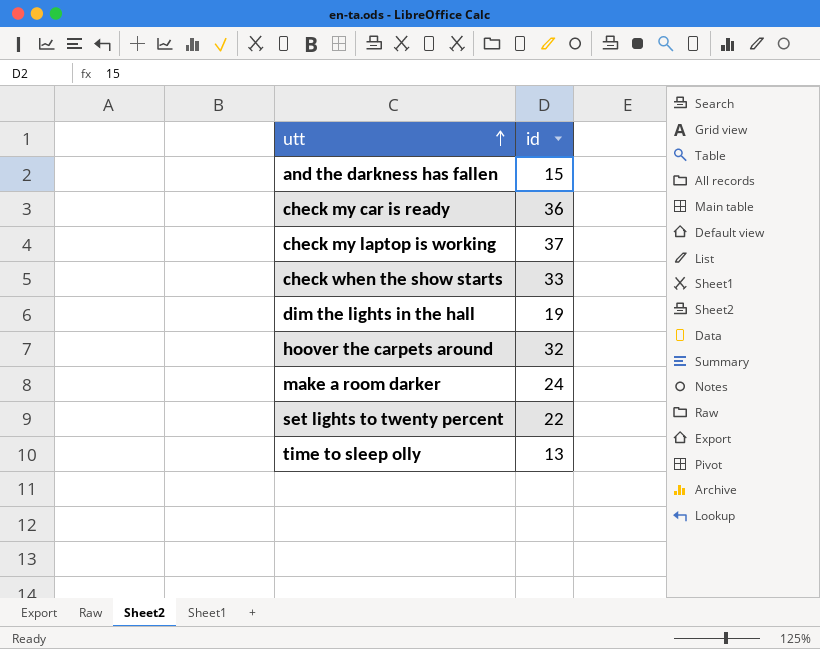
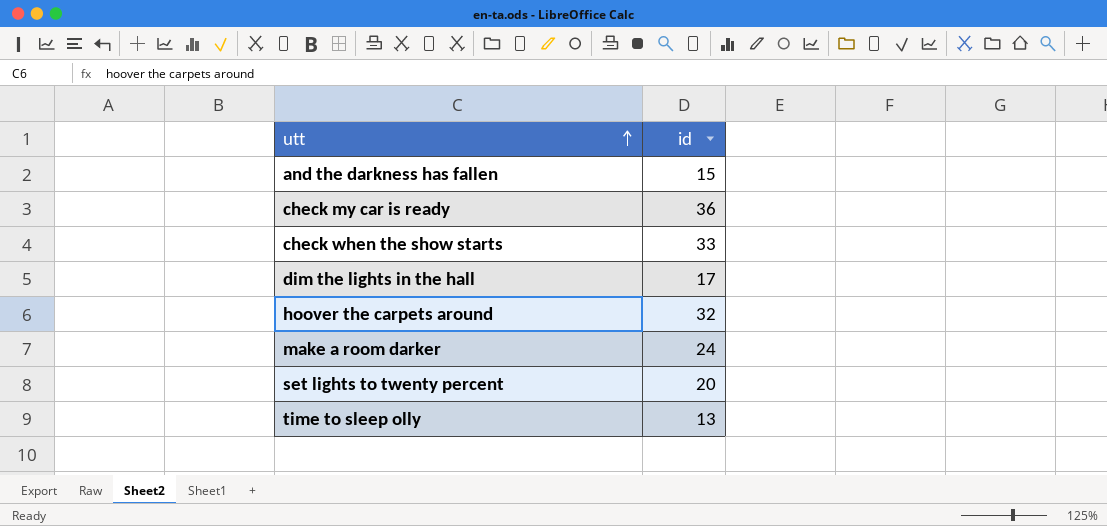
row check my laptop is working: 37 -> none
dim the lights in the hall | id: 19 -> 17
set lights to twenty percent | id: 22 -> 20

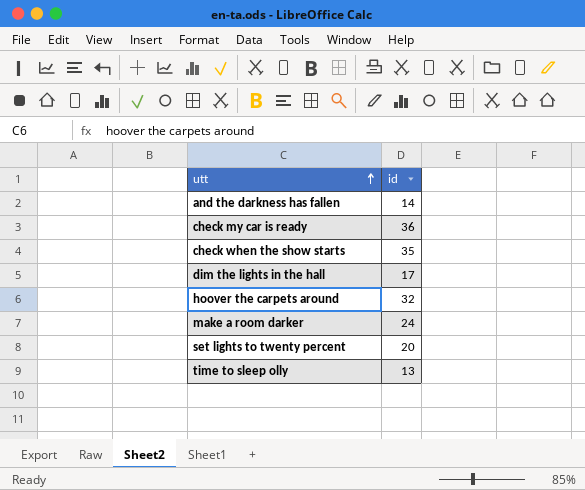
and the darkness has fallen | id: 15 -> 14
check when the show starts | id: 33 -> 35

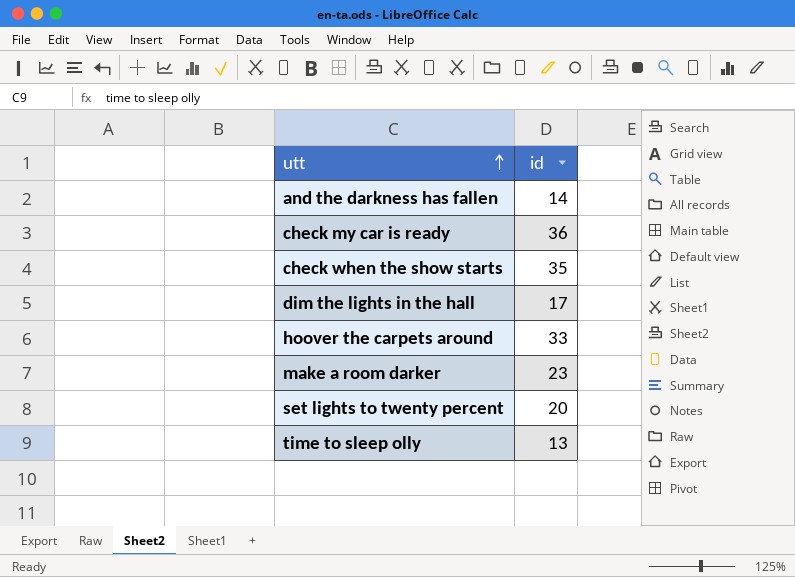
hoover the carpets around | id: 32 -> 33
make a room darker | id: 24 -> 23

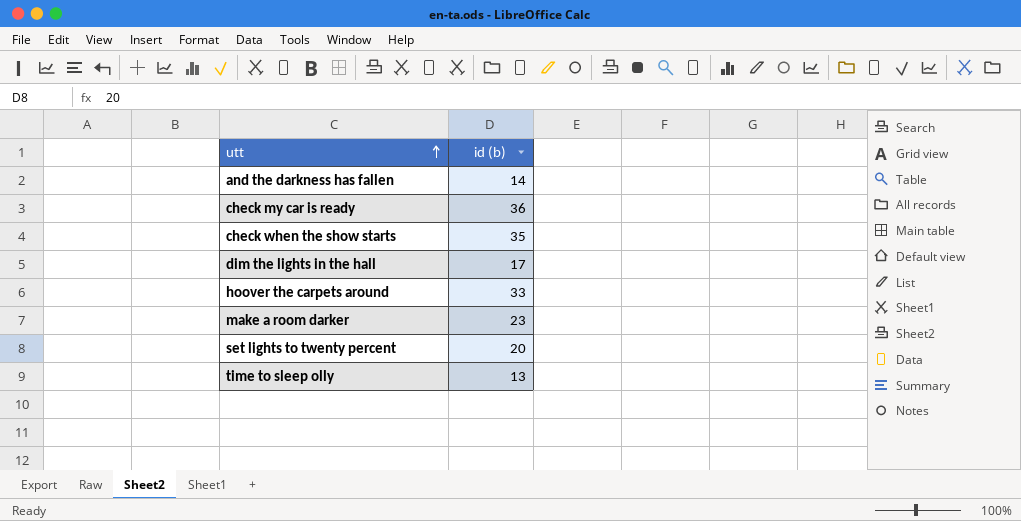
column name: id -> id (b)

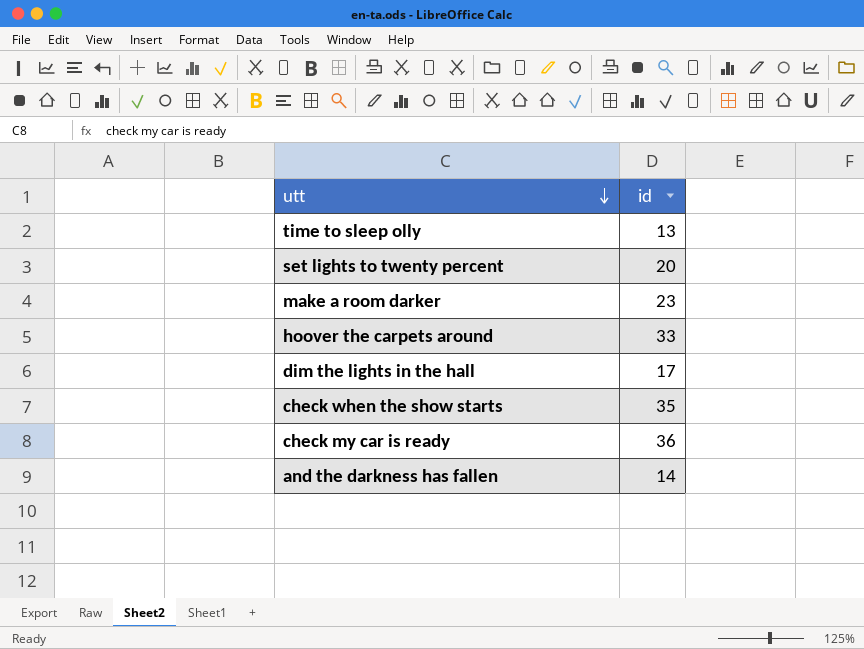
row order: utt ascending -> utt descending
column name: id (b) -> id

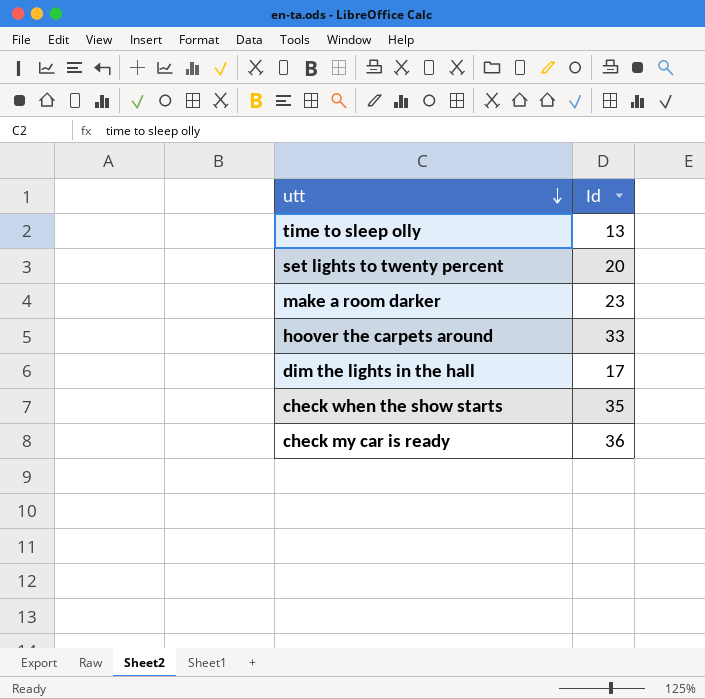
column name: id -> Id
row and the darkness has fallen: 14 -> none

